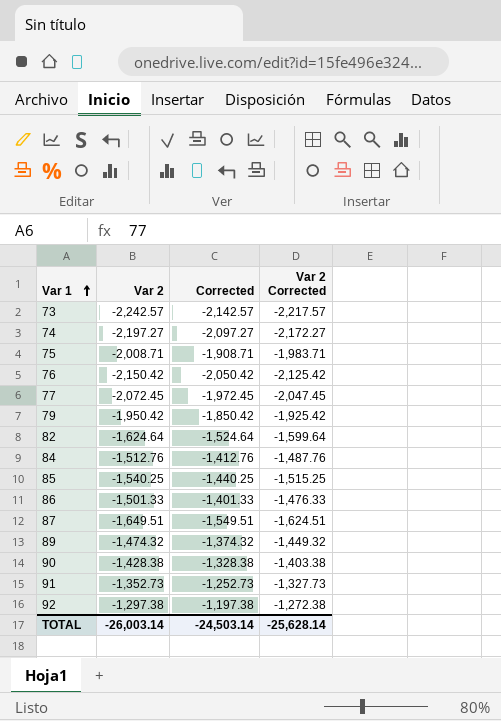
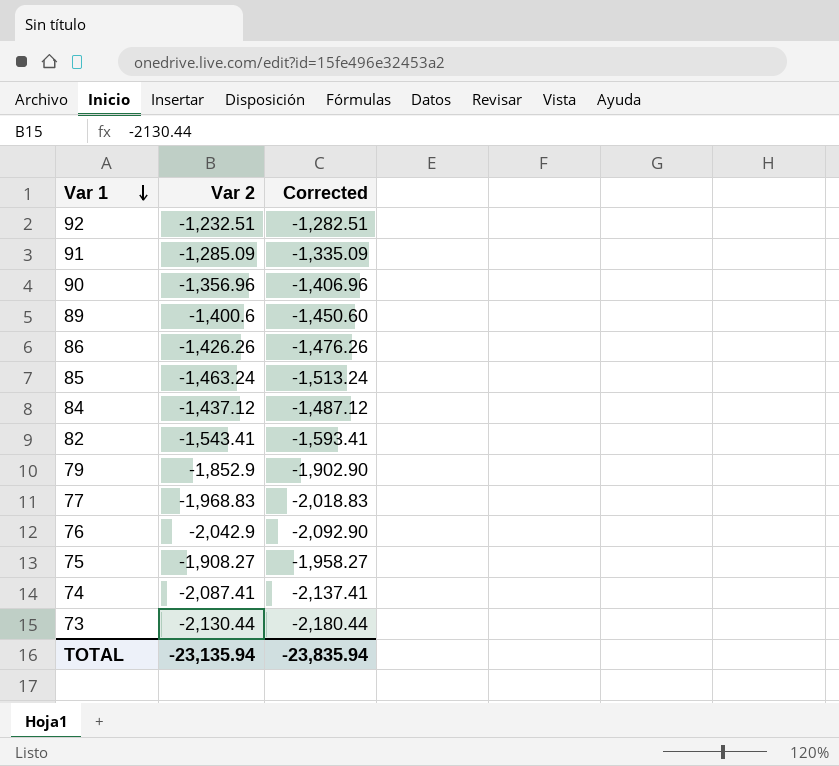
row order: Var 1 ascending -> Var 1 descending
column Var 2 Corrected | formula: [Var 2] + 25 -> none
column Corrected | formula: [Var 2] + 100 -> [Var 2] - 50
row 87: -1,649.51 | -1,549.51 | -1,624.51 -> none
92 | Var 2: -1,297.38 -> -1,232.51
91 | Var 2: -1,352.73 -> -1,285.09
90 | Var 2: -1,428.38 -> -1,356.96
89 | Var 2: -1,474.32 -> -1,400.6
86 | Var 2: -1,501.33 -> -1,426.26
85 | Var 2: -1,540.25 -> -1,463.24
84 | Var 2: -1,512.76 -> -1,437.12
82 | Var 2: -1,624.64 -> -1,543.41
79 | Var 2: -1,950.42 -> -1,852.9
77 | Var 2: -2,072.45 -> -1,968.83
76 | Var 2: -2,150.42 -> -2,042.9
75 | Var 2: -2,008.71 -> -1,908.27
74 | Var 2: -2,197.27 -> -2,087.41
73 | Var 2: -2,242.57 -> -2,130.44
TOTAL | Var 2: -26,003.14 -> -23,135.94
TOTAL | Corrected: -24,503.14 -> -23,835.94

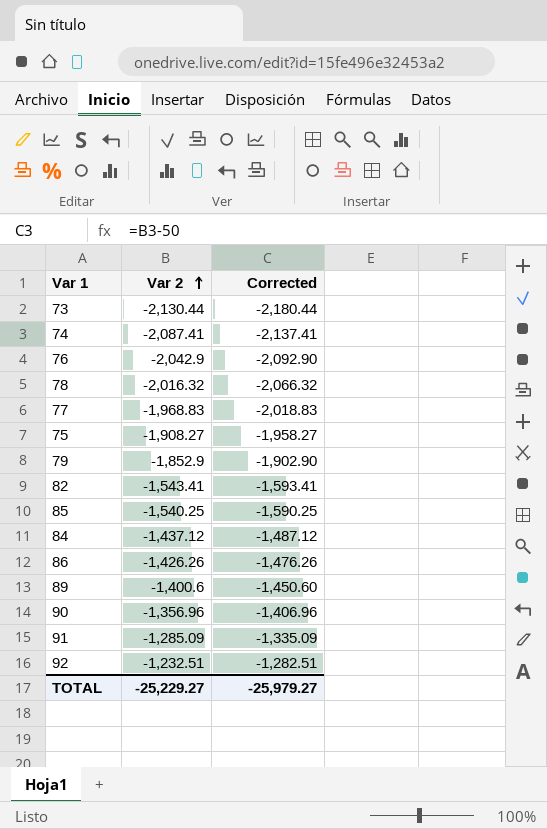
row order: Var 1 descending -> Var 2 ascending
row 78: none -> -2,016.32 | -2,066.32
85 | Var 2: -1,463.24 -> -1,540.25
85 | Corrected: -1,513.24 -> -1,590.25
TOTAL | Var 2: -23,135.94 -> -25,229.27
TOTAL | Corrected: -23,835.94 -> -25,979.27

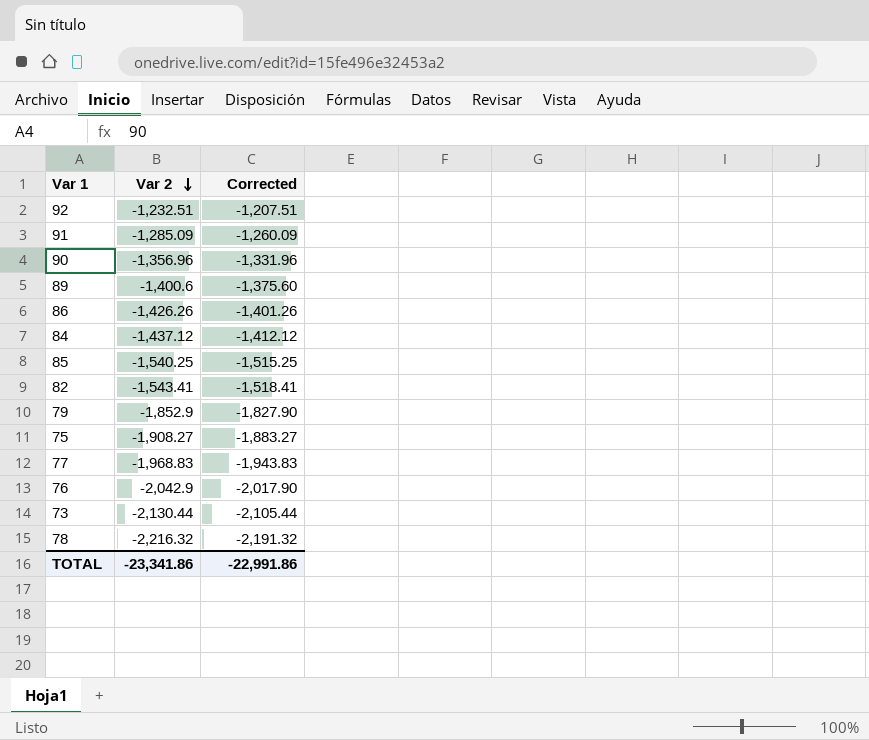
row order: Var 2 ascending -> Var 2 descending
column Corrected | formula: [Var 2] - 50 -> [Var 2] + 25
row 74: -2,087.41 | -2,137.41 -> none
78 | Var 2: -2,016.32 -> -2,216.32
TOTAL | Var 2: -25,229.27 -> -23,341.86
TOTAL | Corrected: -25,979.27 -> -22,991.86

